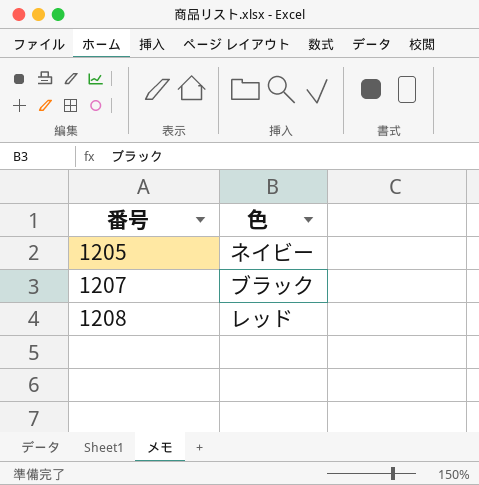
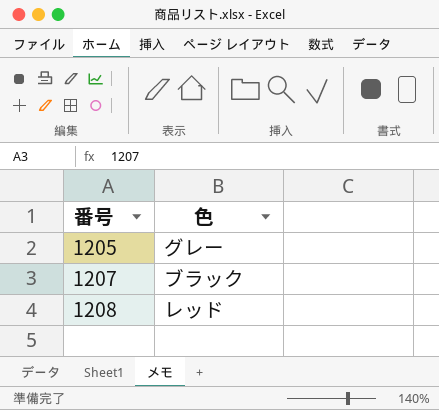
1205 | 色: ネイビー -> グレー

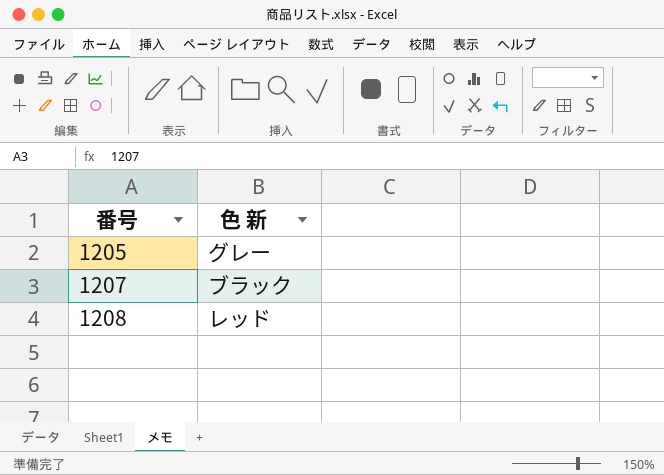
column name: 色 -> 色 新

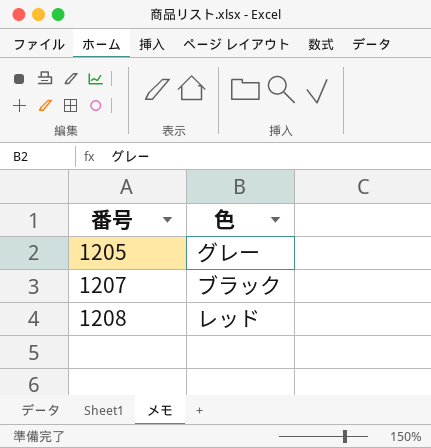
column name: 色 新 -> 色

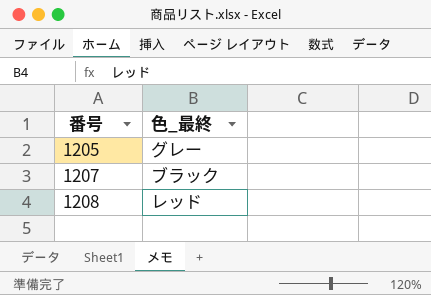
column name: 色 -> 色_最終

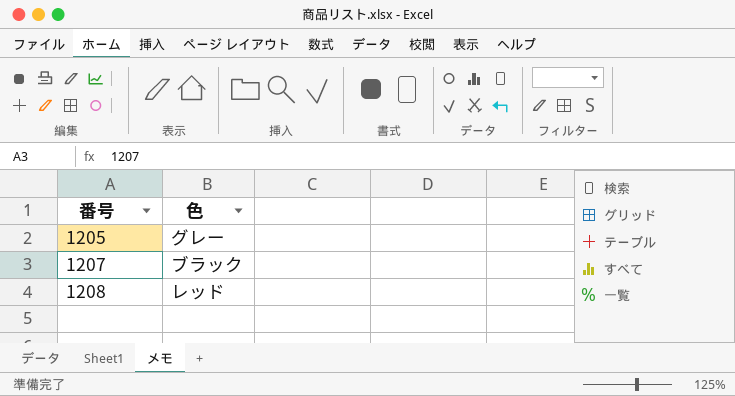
column name: 色_最終 -> 色

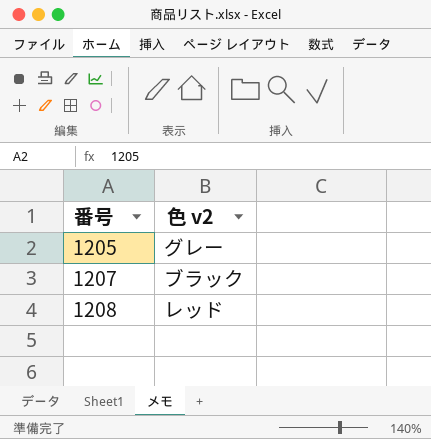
column name: 色 -> 色 v2

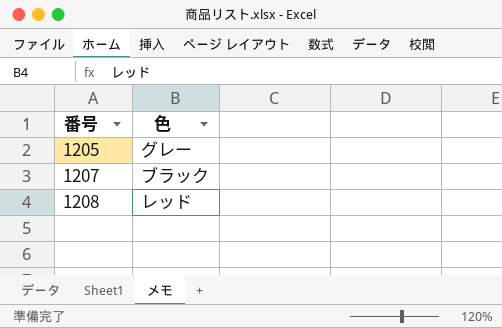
column name: 色 v2 -> 色

